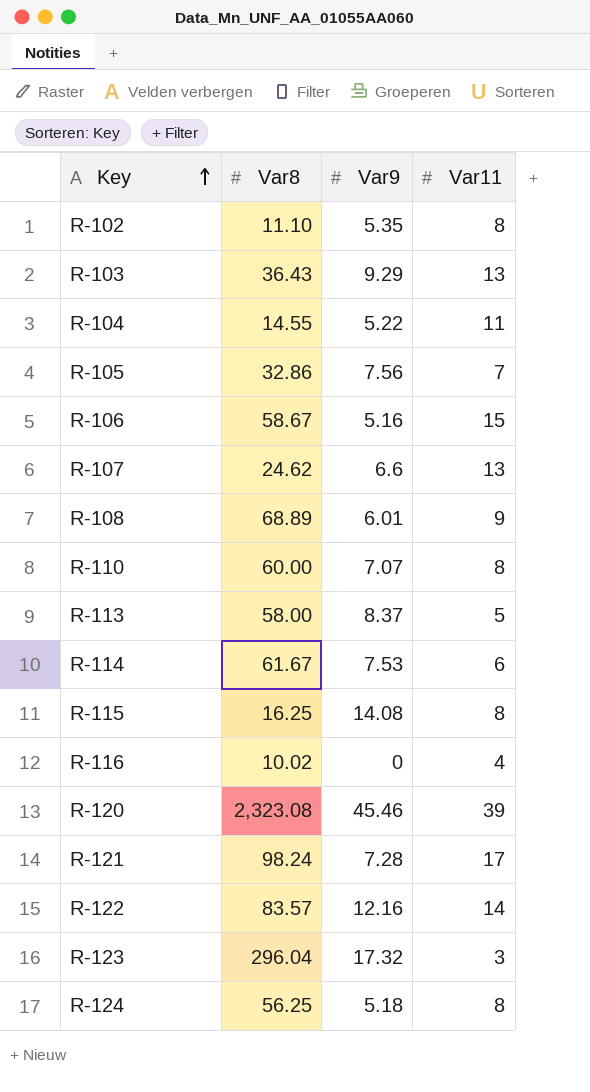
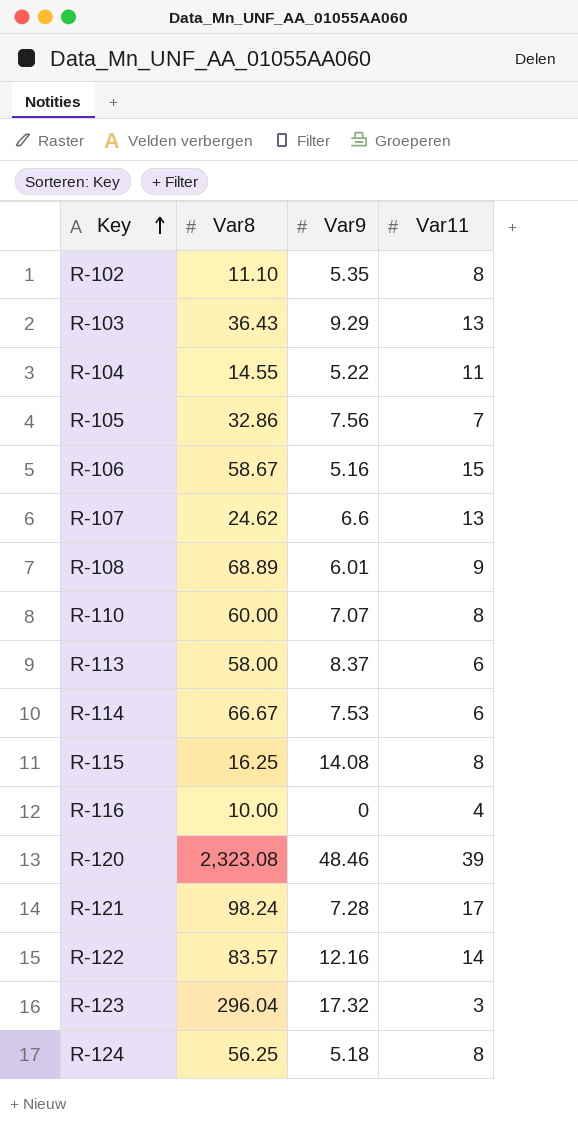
R-113 | Var11: 5 -> 6
R-114 | Var8: 61.67 -> 66.67
R-116 | Var8: 10.02 -> 10.00
R-120 | Var9: 45.46 -> 48.46

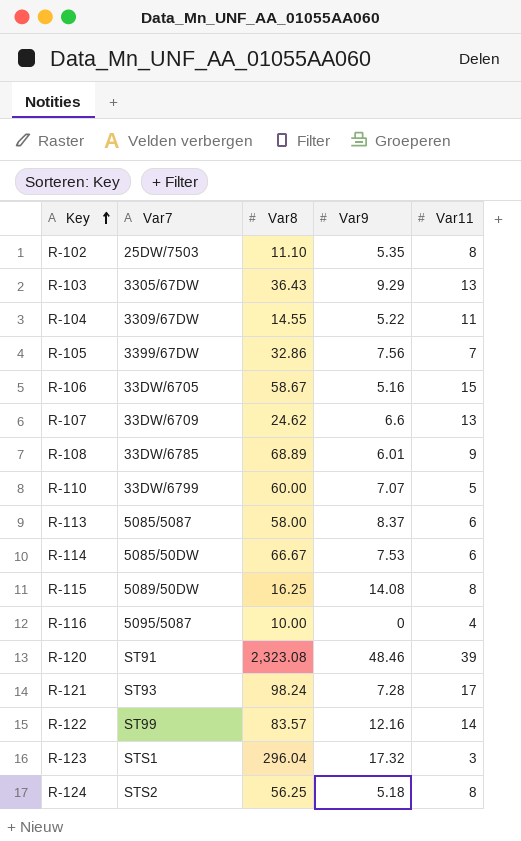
column Var7 | position: none -> 2
R-110 | Var11: 8 -> 5

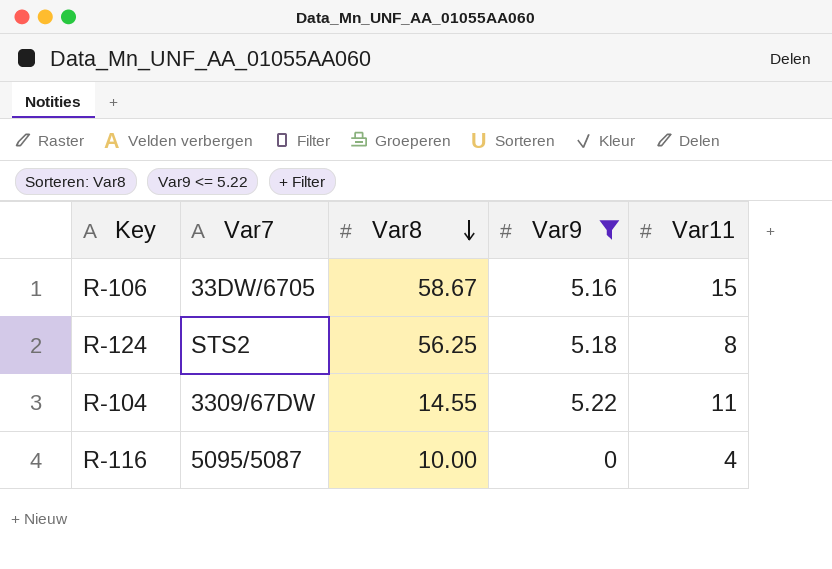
filter: none -> Var9 <= 5.22
row order: Key ascending -> Var8 descending

